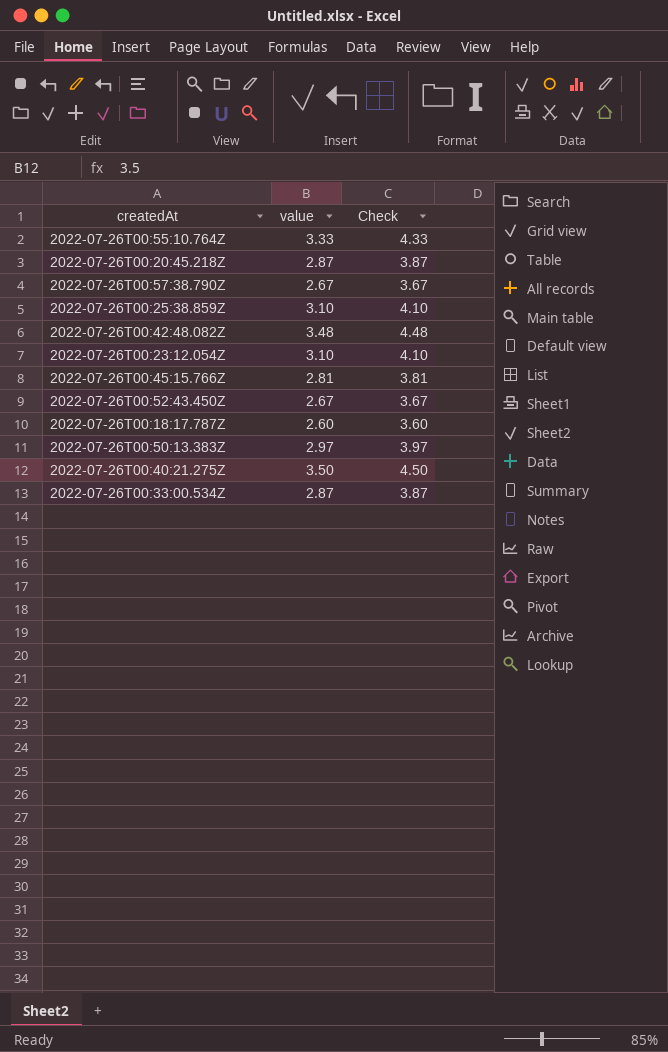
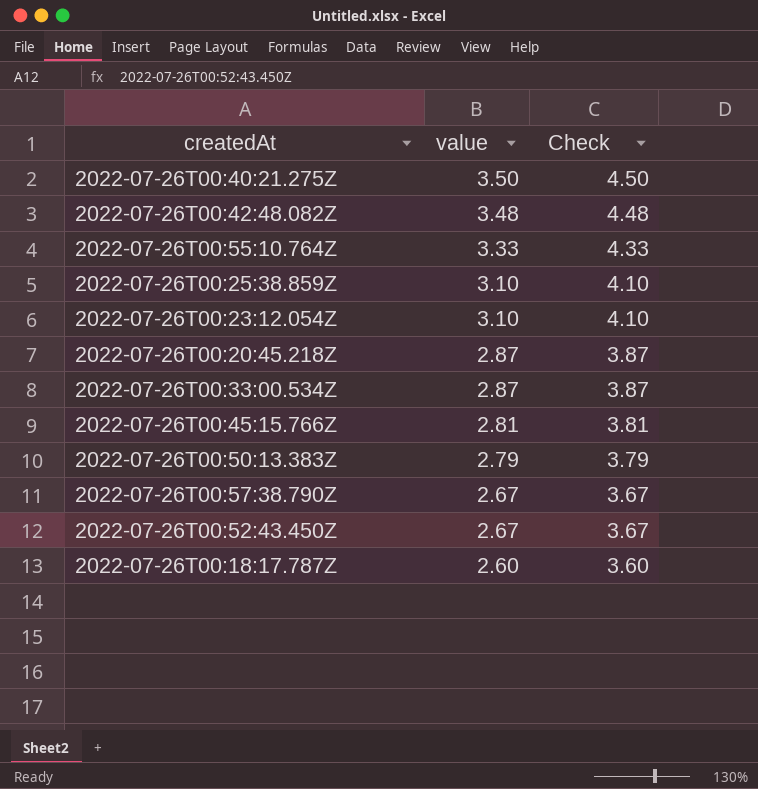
row order: none -> value descending
2022-07-26T00:50:13.383Z | value: 2.97 -> 2.79
2022-07-26T00:50:13.383Z | Check: 3.97 -> 3.79

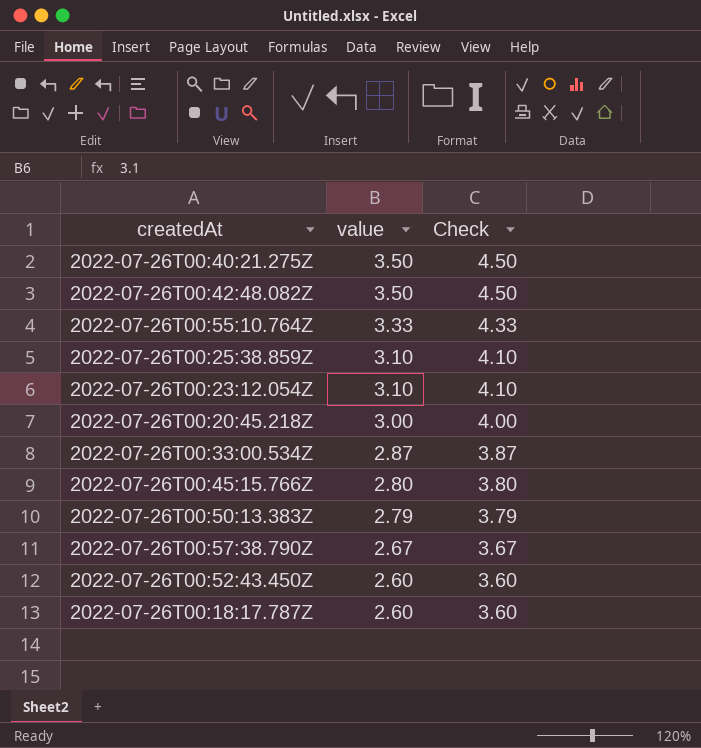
2022-07-26T00:42:48.082Z | value: 3.48 -> 3.50
2022-07-26T00:42:48.082Z | Check: 4.48 -> 4.50
2022-07-26T00:20:45.218Z | value: 2.87 -> 3.00
2022-07-26T00:20:45.218Z | Check: 3.87 -> 4.00
2022-07-26T00:45:15.766Z | value: 2.81 -> 2.80
2022-07-26T00:45:15.766Z | Check: 3.81 -> 3.80
2022-07-26T00:52:43.450Z | value: 2.67 -> 2.60
2022-07-26T00:52:43.450Z | Check: 3.67 -> 3.60

